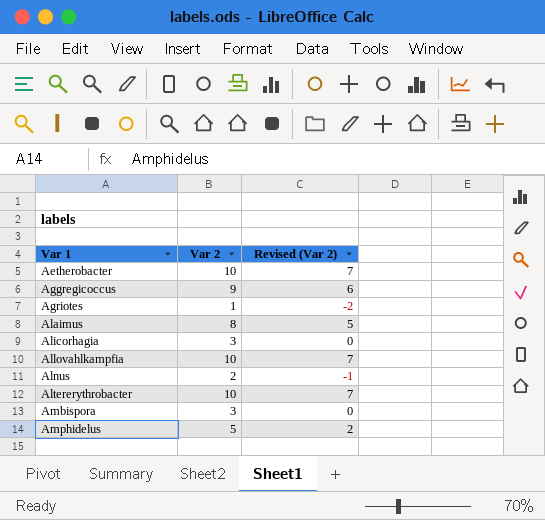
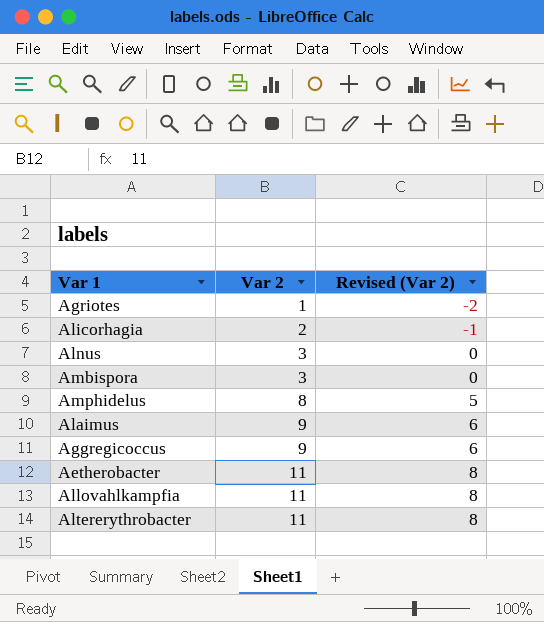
row order: Var 1 ascending -> Var 2 ascending
Alicorhagia | Var 2: 3 -> 2
Alicorhagia | Revised (Var 2): 0 -> -1
Alnus | Var 2: 2 -> 3
Alnus | Revised (Var 2): -1 -> 0
Amphidelus | Var 2: 5 -> 8
Amphidelus | Revised (Var 2): 2 -> 5
Alaimus | Var 2: 8 -> 9
Alaimus | Revised (Var 2): 5 -> 6
Aetherobacter | Var 2: 10 -> 11
Aetherobacter | Revised (Var 2): 7 -> 8
Allovahlkampfia | Var 2: 10 -> 11
Allovahlkampfia | Revised (Var 2): 7 -> 8
Altererythrobacter | Var 2: 10 -> 11
Altererythrobacter | Revised (Var 2): 7 -> 8

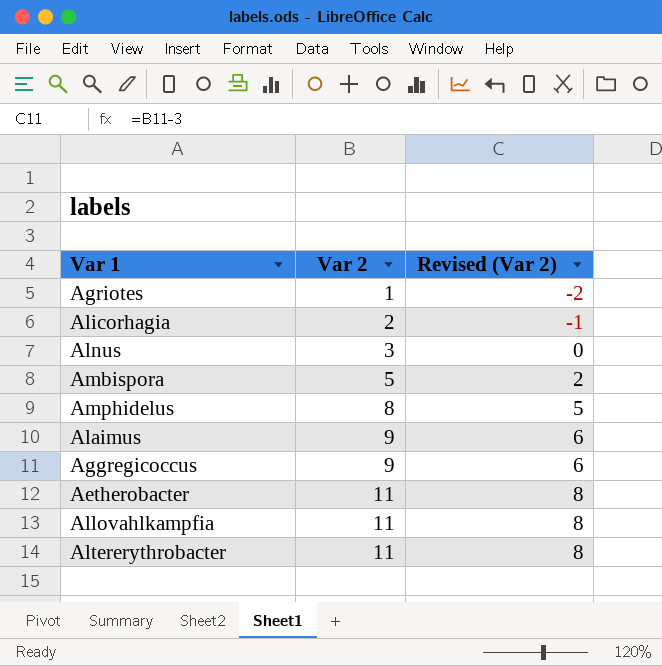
Ambispora | Var 2: 3 -> 5
Ambispora | Revised (Var 2): 0 -> 2

